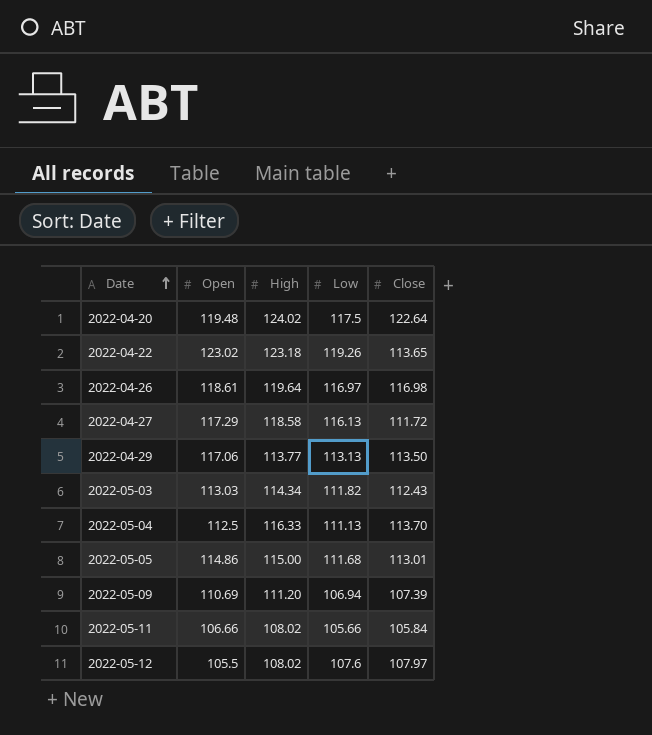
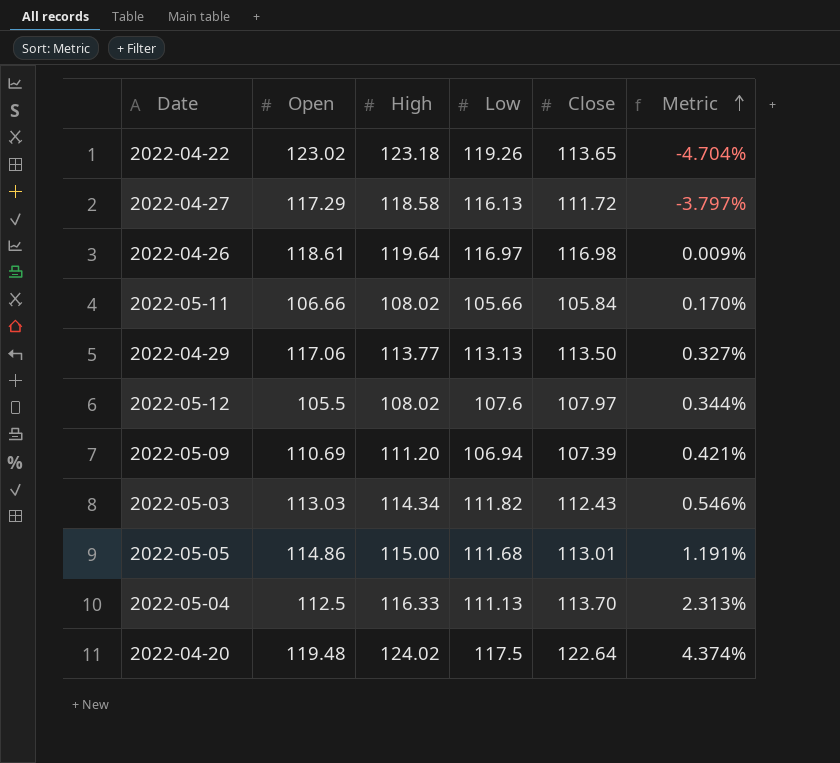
row order: Date ascending -> Metric ascending
column Metric | formula: none -> ([Close] - [Low]) / [Low]

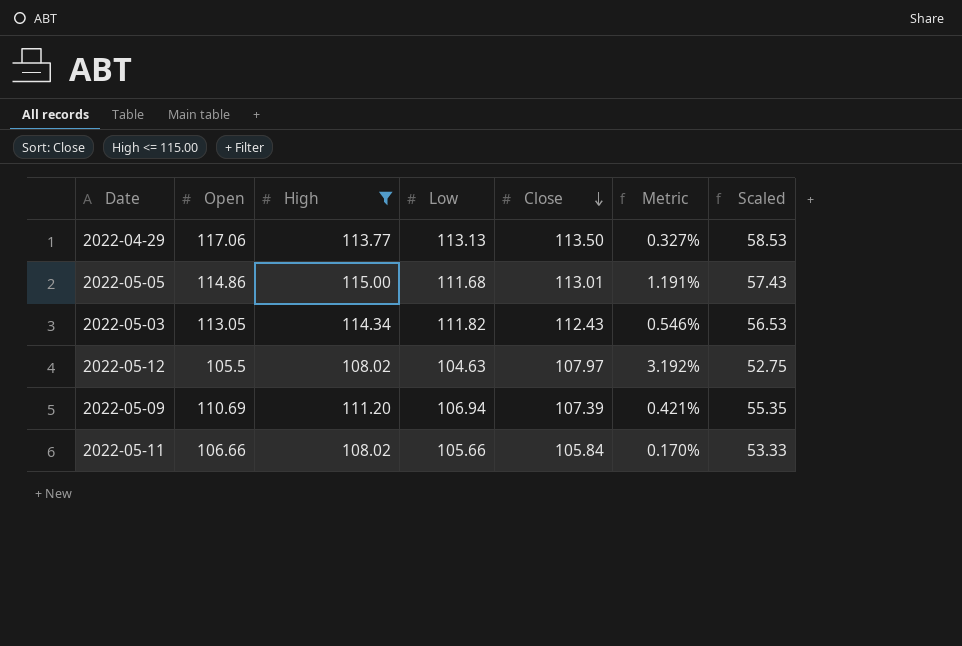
filter: none -> High <= 115.00
row order: Metric ascending -> Close descending
column Scaled | formula: none -> [Open] * 0.5
2022-05-03 | Open: 113.03 -> 113.05
2022-05-12 | Low: 107.6 -> 104.63
2022-05-12 | Metric: 0.344% -> 3.192%

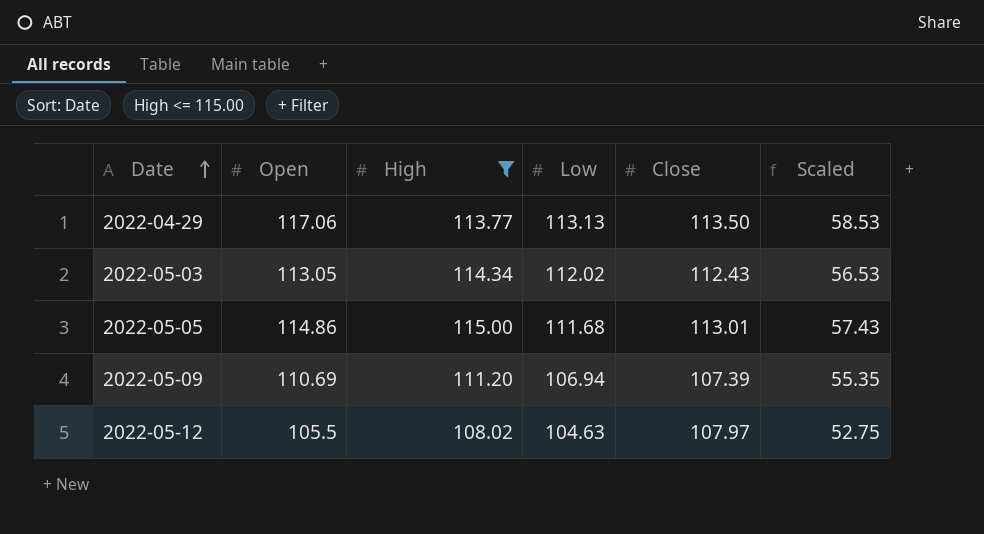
row order: Close descending -> Date ascending
column Metric | formula: ([Close] - [Low]) / [Low] -> none
row 2022-05-11: 106.66 | 108.02 | 105.66 | 105.84 | 0.170% | 53.33 -> none
2022-05-03 | Low: 111.82 -> 112.02

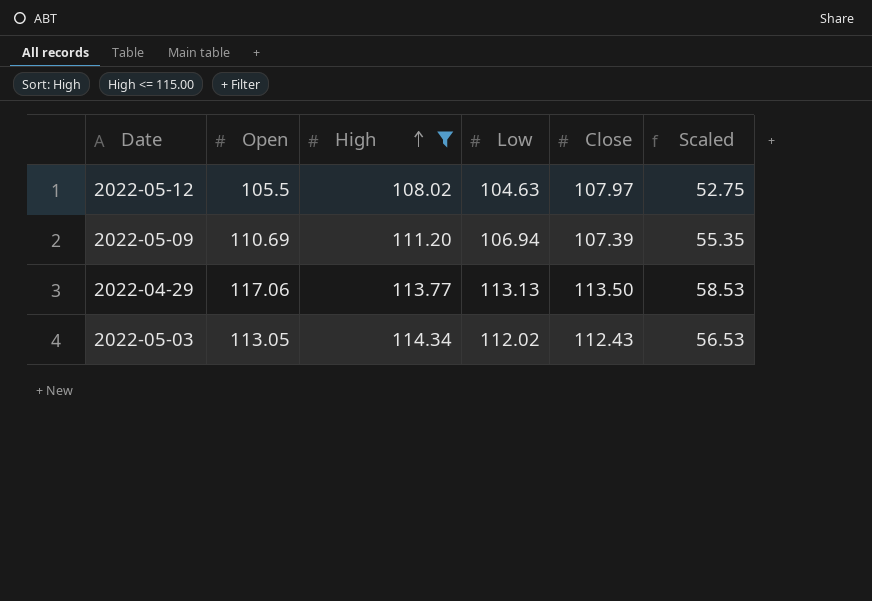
row order: Date ascending -> High ascending
row 2022-05-05: 114.86 | 115.00 | 111.68 | 113.01 | 57.43 -> none

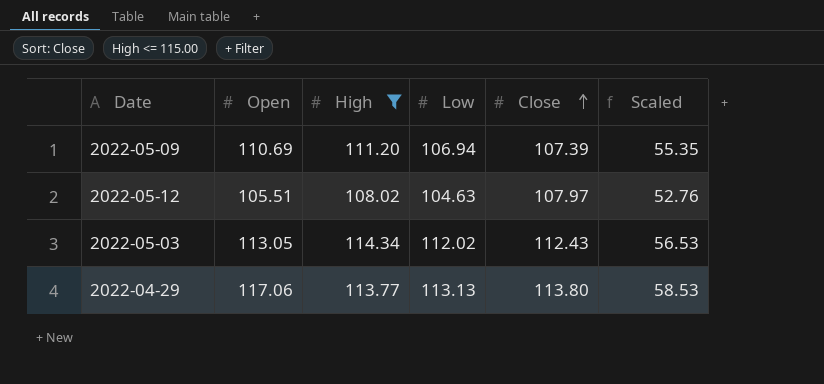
row order: High ascending -> Close ascending
2022-05-12 | Open: 105.5 -> 105.51
2022-05-12 | Scaled: 52.75 -> 52.76
2022-04-29 | Close: 113.50 -> 113.80

